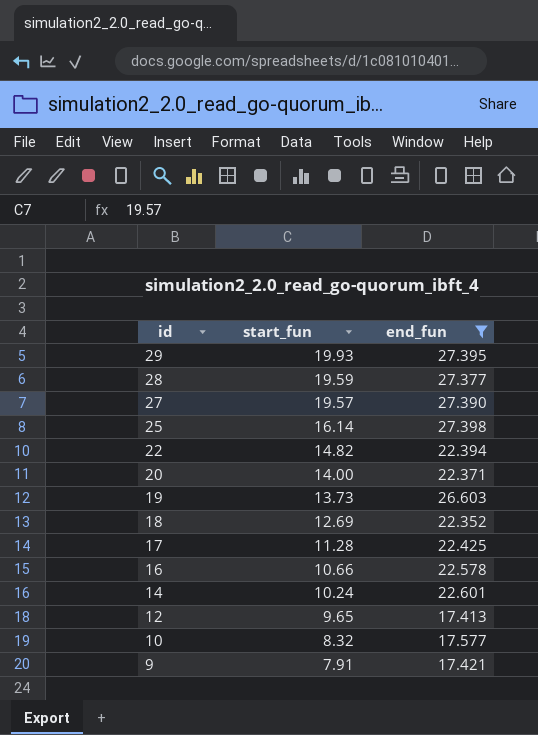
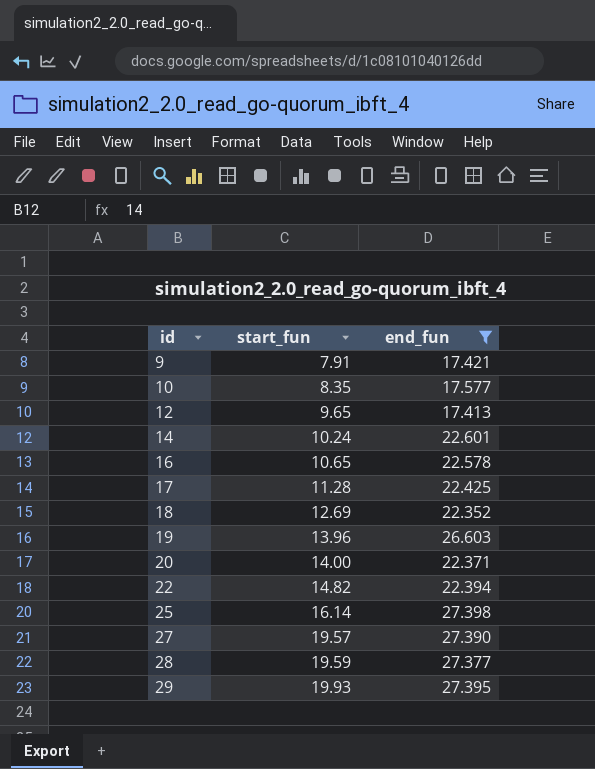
row order: id descending -> id ascending
10 | start_fun: 8.32 -> 8.35
16 | start_fun: 10.66 -> 10.65
19 | start_fun: 13.73 -> 13.96

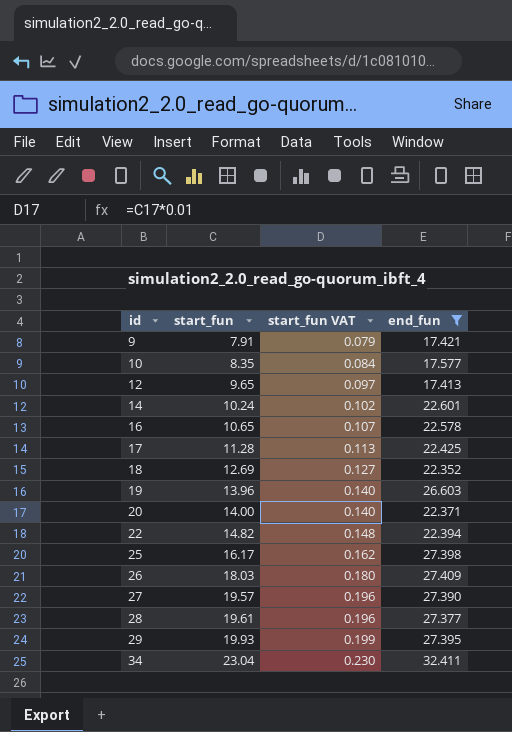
column start_fun VAT | formula: none -> [start_fun] * 0.01
25 | start_fun: 16.14 -> 16.17
row 26: none -> 18.03 | 0.180 | 27.409
28 | start_fun: 19.59 -> 19.61
row 34: none -> 23.04 | 0.230 | 32.411

